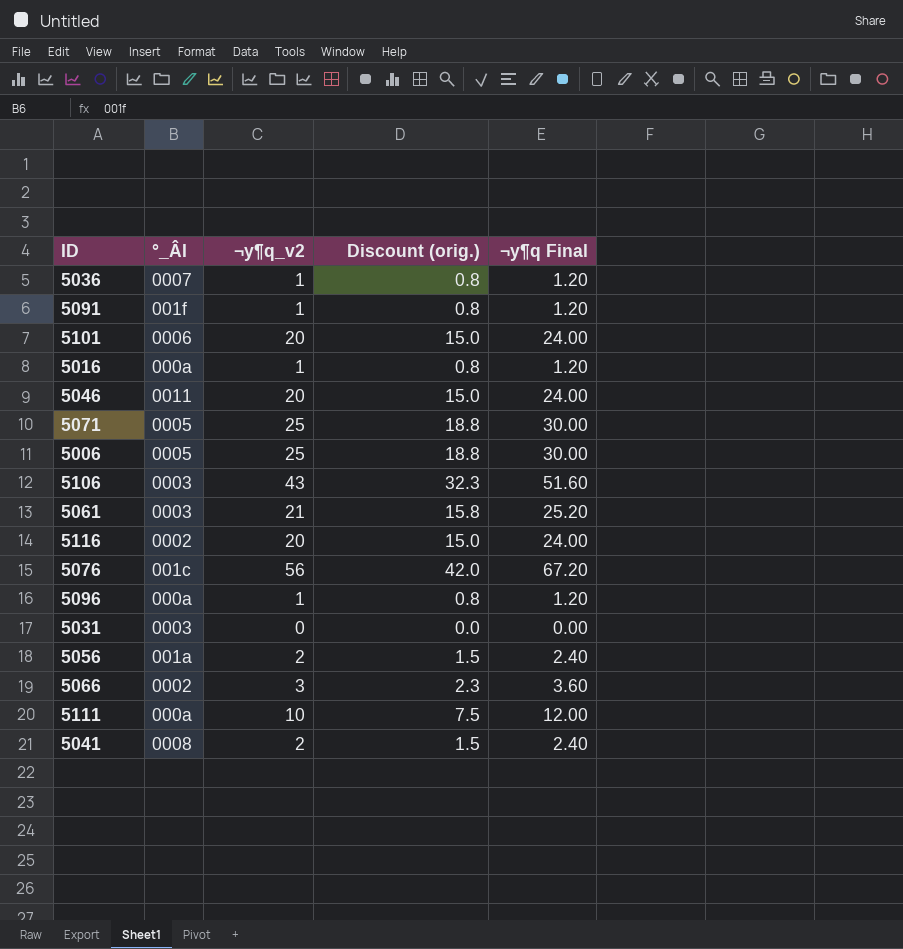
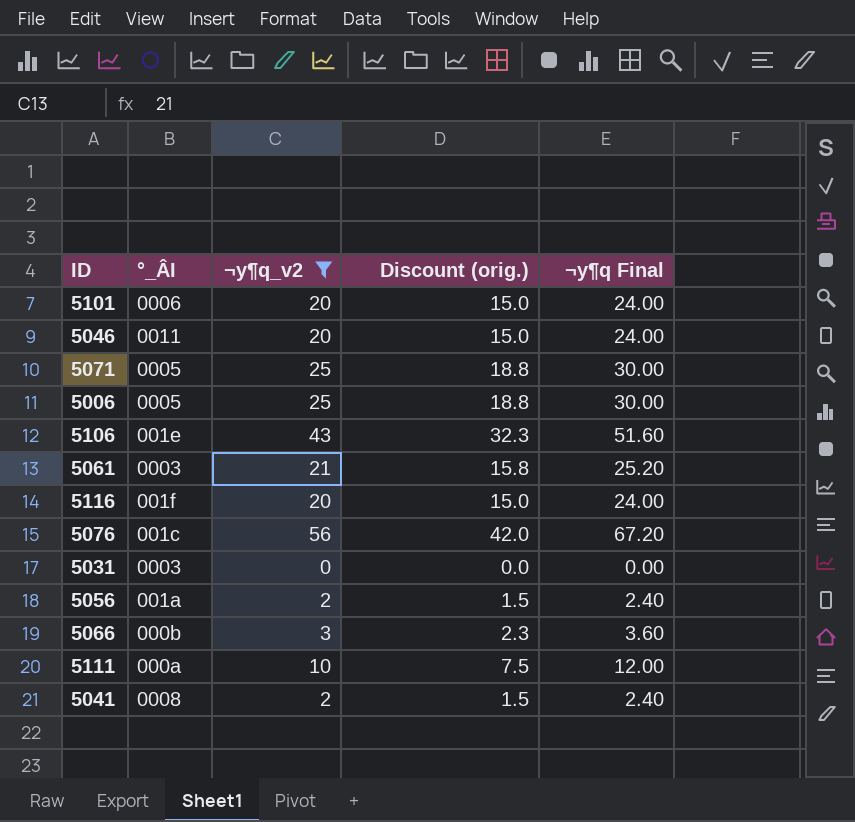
filter: none -> ¬y¶q_v2 != 1
5106 | °_ÂI: 0003 -> 001e
5116 | °_ÂI: 0002 -> 001f
5066 | °_ÂI: 0002 -> 000b

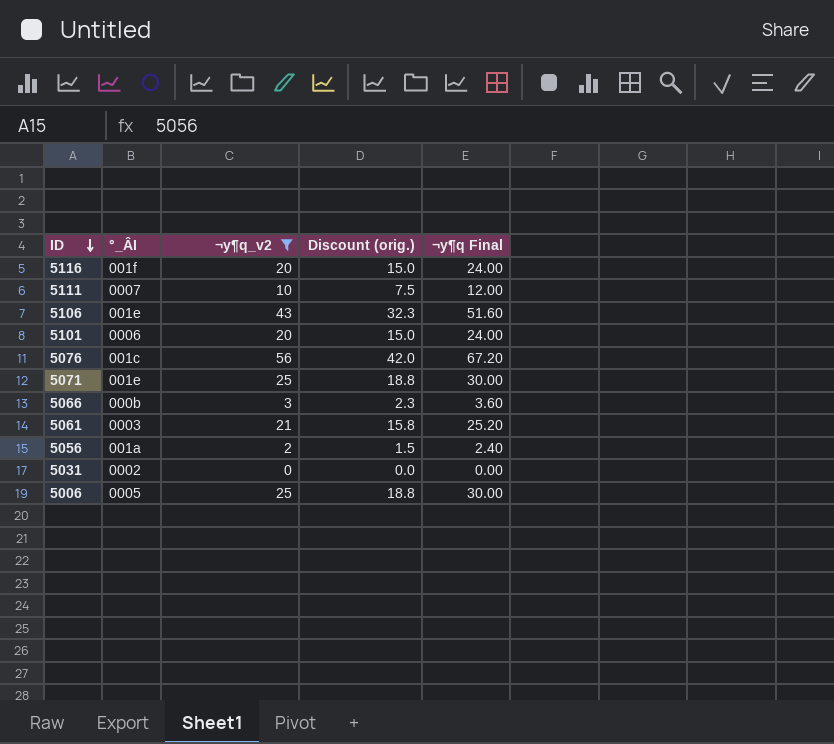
row order: none -> ID descending
row 5046: 0011 | 20 | 15.0 | 24.00 -> none
row 5041: 0008 | 2 | 1.5 | 2.40 -> none
5111 | °_ÂI: 000a -> 0007
5071 | °_ÂI: 0005 -> 001e
5031 | °_ÂI: 0003 -> 0002

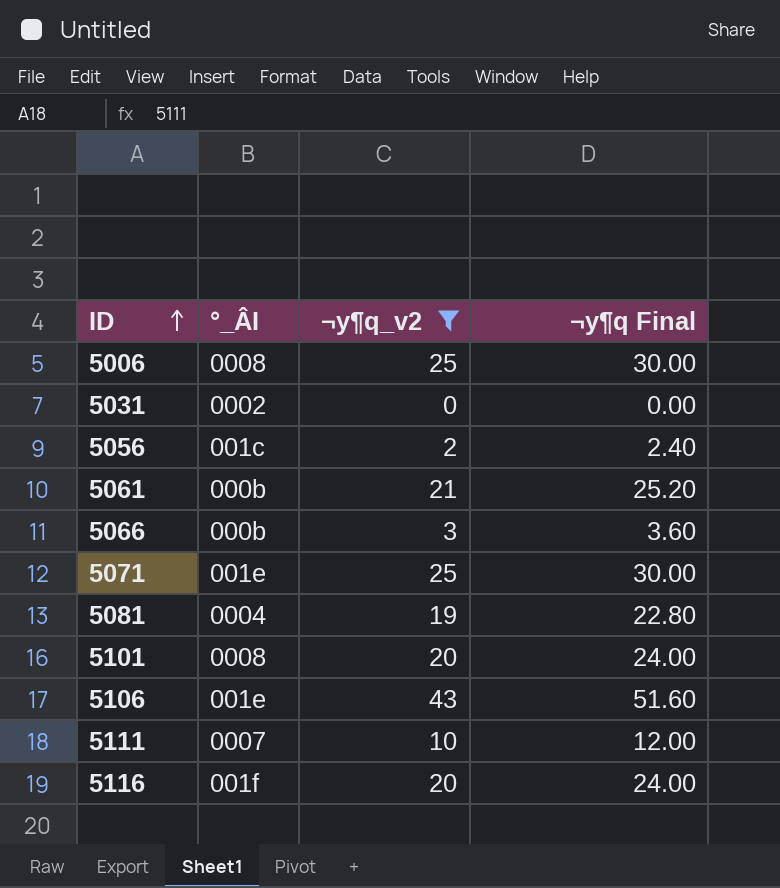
row order: ID descending -> ID ascending
column Discount (orig.) | formula: [¬y¶q_v2] * 0.75 -> none
row 5076: 001c | 56 | 42.0 | 67.20 -> none
5006 | °_ÂI: 0005 -> 0008
5056 | °_ÂI: 001a -> 001c
5061 | °_ÂI: 0003 -> 000b
row 5081: none -> 0004 | 19 | 22.80
5101 | °_ÂI: 0006 -> 0008

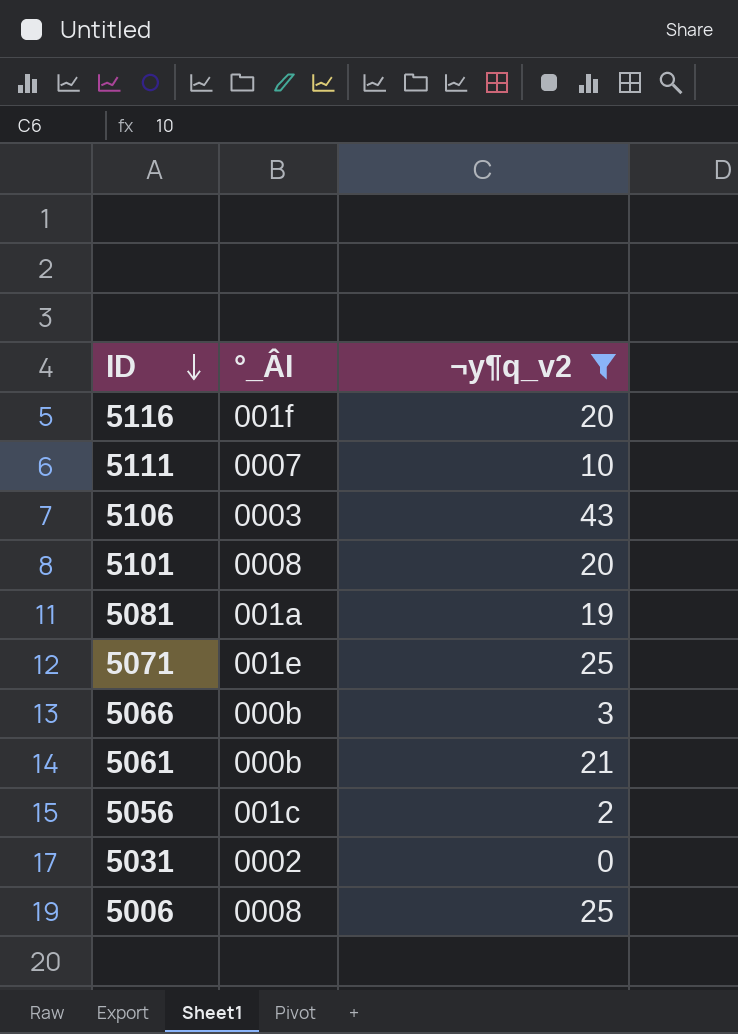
row order: ID ascending -> ID descending
column ¬y¶q Final | formula: [¬y¶q_v2] * 1.2 -> none
5106 | °_ÂI: 001e -> 0003
5081 | °_ÂI: 0004 -> 001a

